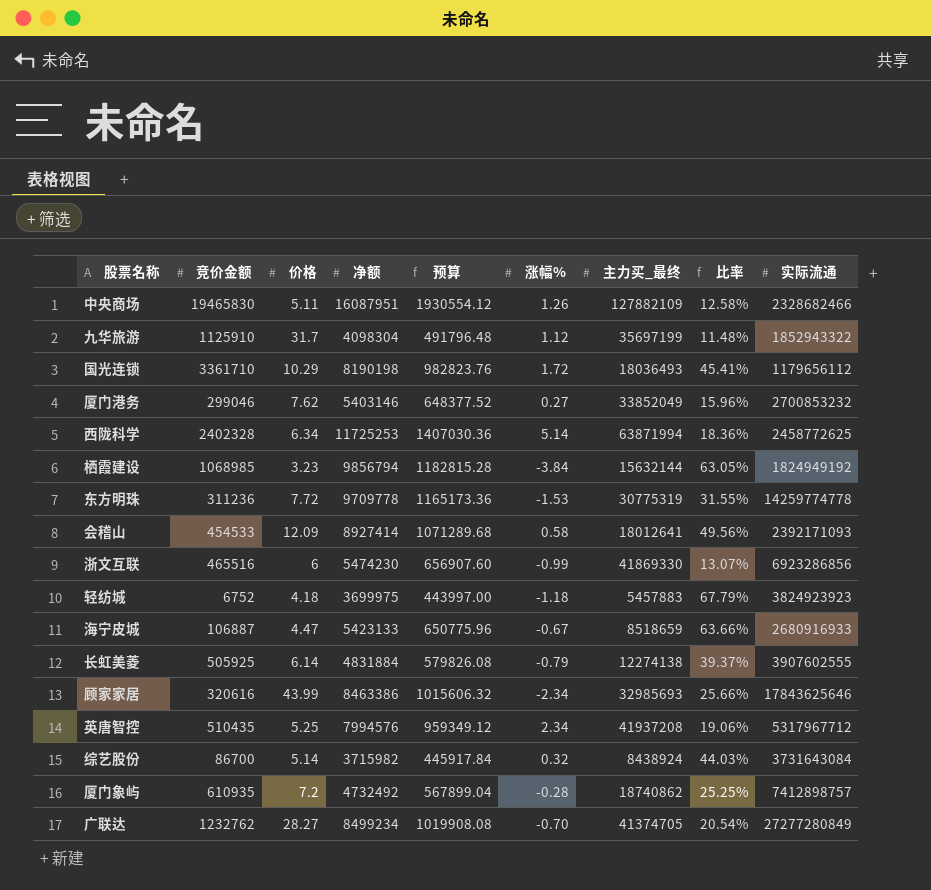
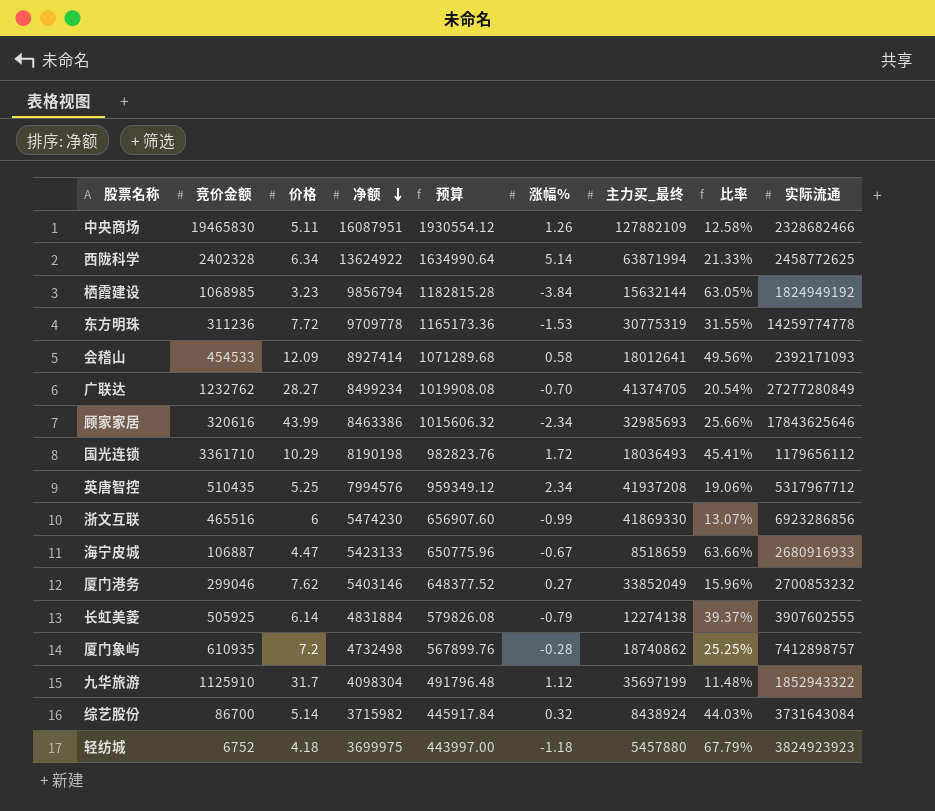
row order: none -> 净额 descending
西陇科学 | 净额: 11725253 -> 13624922
西陇科学 | 预算: 1407030.36 -> 1634990.64
西陇科学 | 比率: 18.36% -> 21.33%
厦门象屿 | 净额: 4732492 -> 4732498
厦门象屿 | 预算: 567899.04 -> 567899.76
轻纺城 | 主力买_最终: 5457883 -> 5457880

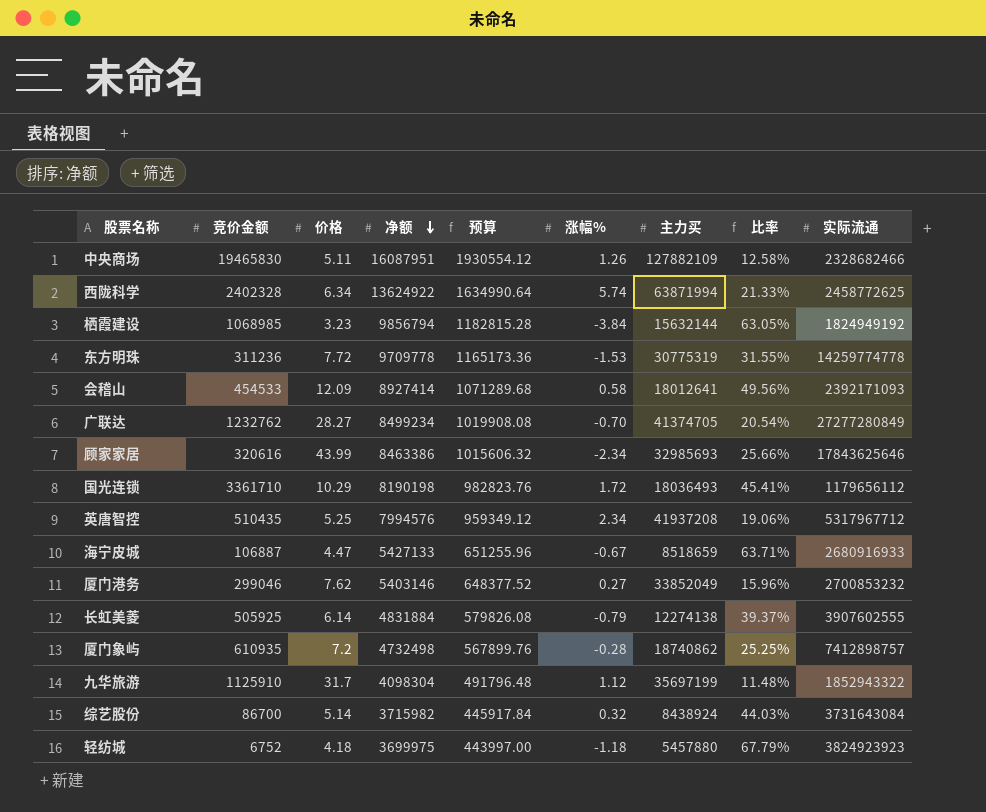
column name: 主力买_最终 -> 主力买
row 浙文互联: 465516 | 6 | 5474230 | 656907.60 | -0.99 | 41869330 | 13.07% | 6923286856 -> none
西陇科学 | 涨幅%: 5.14 -> 5.74
海宁皮城 | 净额: 5423133 -> 5427133
海宁皮城 | 预算: 650775.96 -> 651255.96
海宁皮城 | 比率: 63.66% -> 63.71%

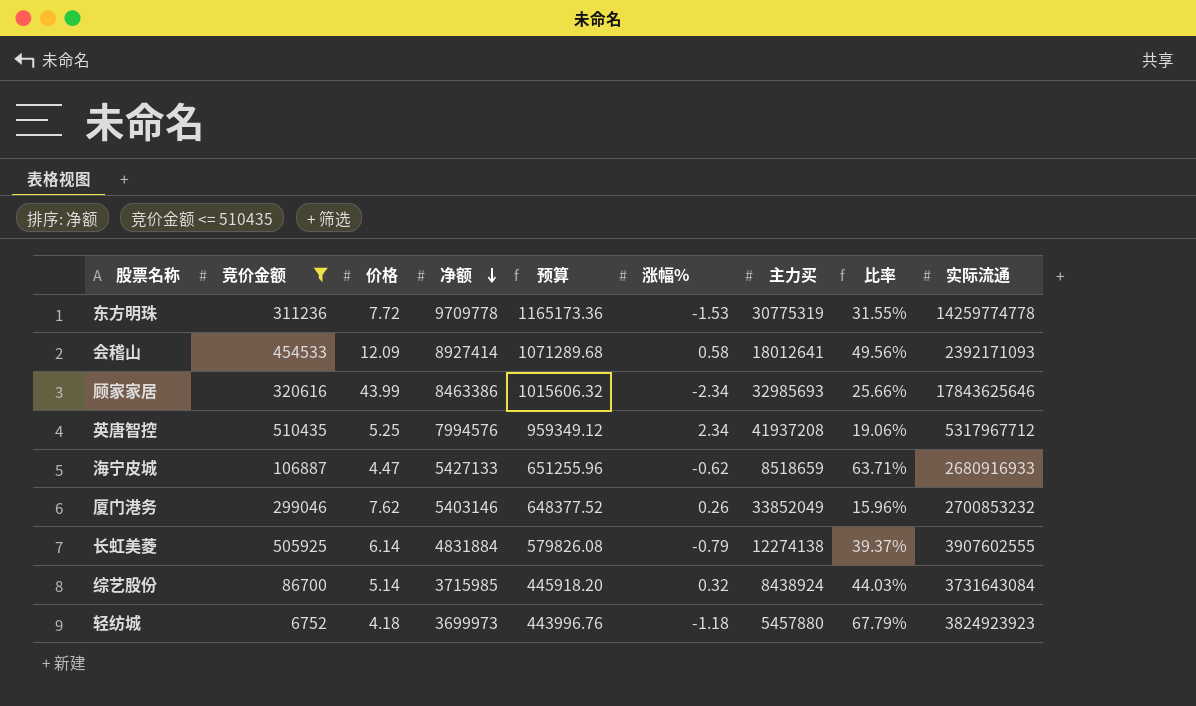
filter: none -> 竞价金额 <= 510435
海宁皮城 | 涨幅%: -0.67 -> -0.62
厦门港务 | 涨幅%: 0.27 -> 0.26
综艺股份 | 净额: 3715982 -> 3715985
综艺股份 | 预算: 445917.84 -> 445918.20
轻纺城 | 净额: 3699975 -> 3699973
轻纺城 | 预算: 443997.00 -> 443996.76

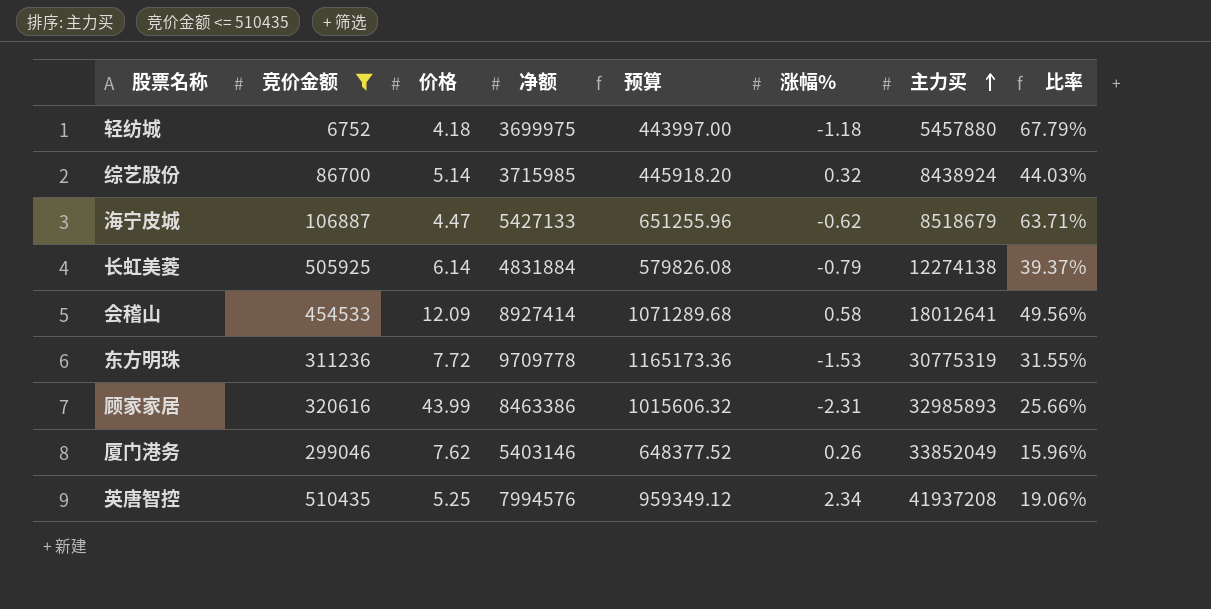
row order: 净额 descending -> 主力买 ascending
column 实际流通 | position: 9 -> none
轻纺城 | 净额: 3699973 -> 3699975
轻纺城 | 预算: 443996.76 -> 443997.00
海宁皮城 | 主力买: 8518659 -> 8518679
顾家家居 | 涨幅%: -2.34 -> -2.31
顾家家居 | 主力买: 32985693 -> 32985893

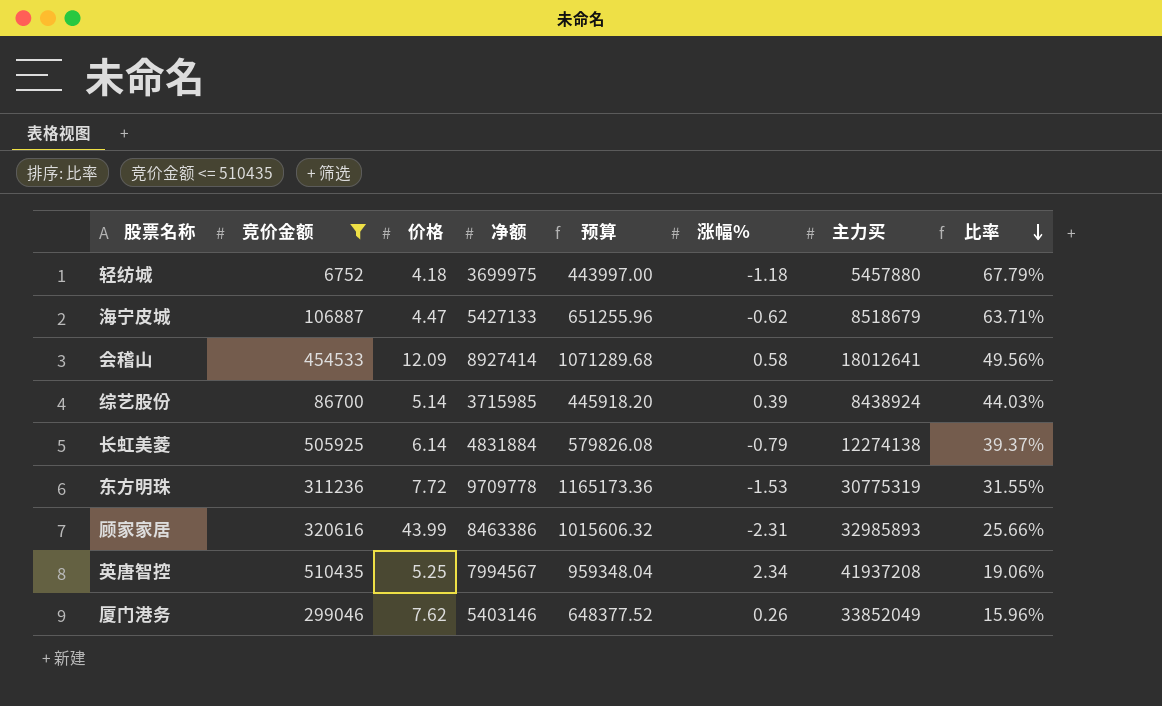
row order: 主力买 ascending -> 比率 descending
综艺股份 | 涨幅%: 0.32 -> 0.39
英唐智控 | 净额: 7994576 -> 7994567
英唐智控 | 预算: 959349.12 -> 959348.04

